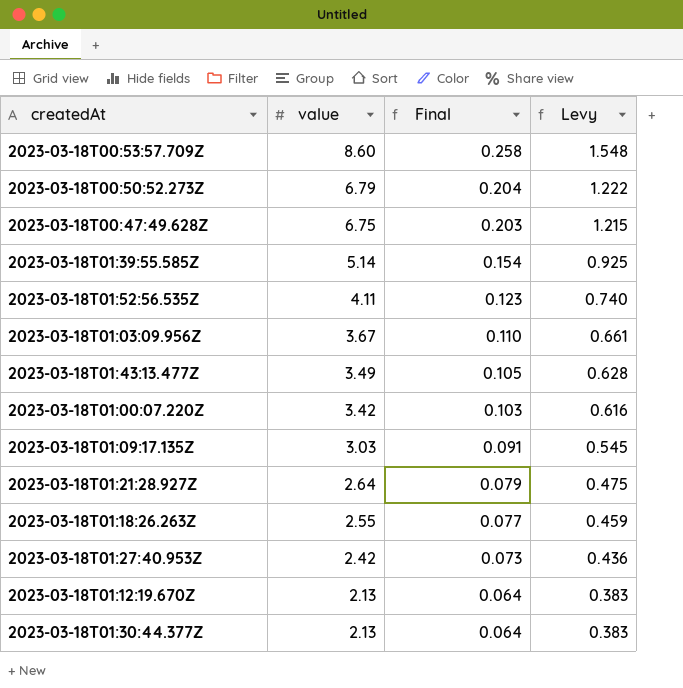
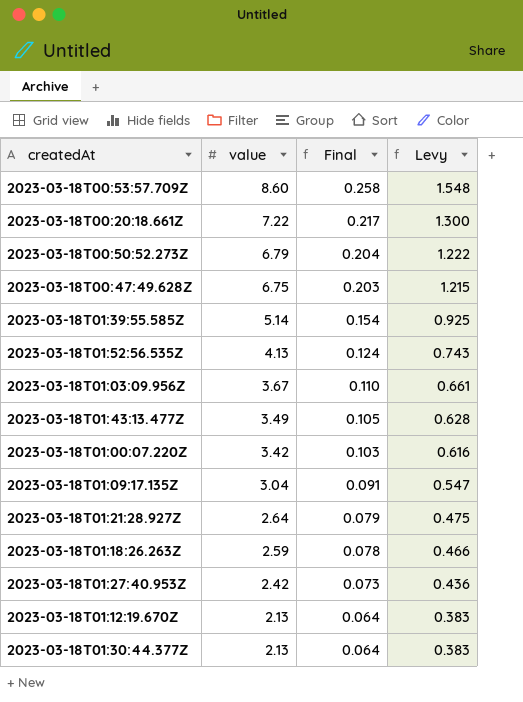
row 2023-03-18T00:20:18.661Z: none -> 7.22 | 0.217 | 1.300
2023-03-18T01:52:56.535Z | value: 4.11 -> 4.13
2023-03-18T01:52:56.535Z | Final: 0.123 -> 0.124
2023-03-18T01:52:56.535Z | Levy: 0.740 -> 0.743
2023-03-18T01:09:17.135Z | value: 3.03 -> 3.04
2023-03-18T01:09:17.135Z | Levy: 0.545 -> 0.547
2023-03-18T01:18:26.263Z | value: 2.55 -> 2.59
2023-03-18T01:18:26.263Z | Final: 0.077 -> 0.078
2023-03-18T01:18:26.263Z | Levy: 0.459 -> 0.466

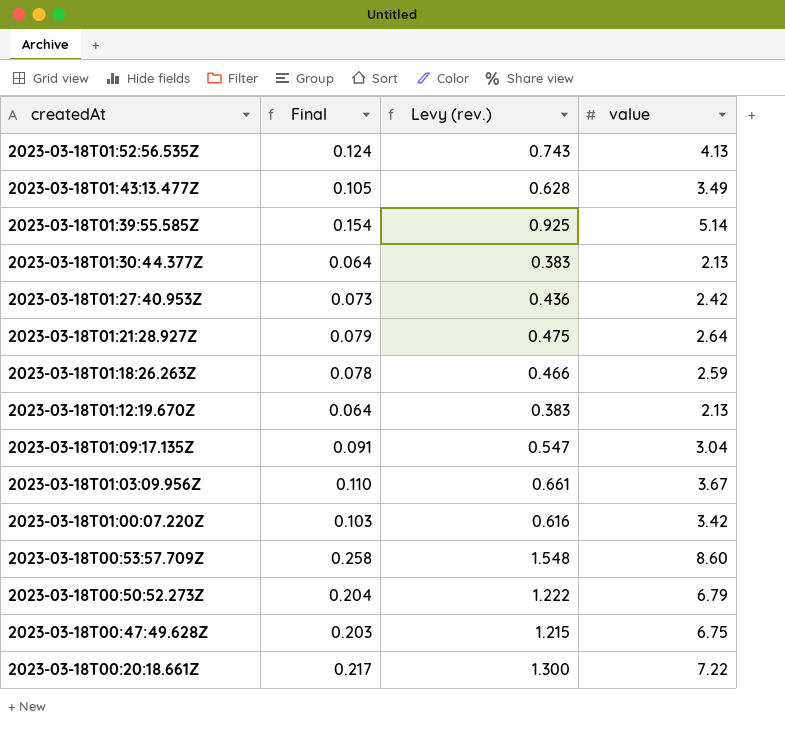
row order: value descending -> createdAt descending
column name: Levy -> Levy (rev.)
column value | position: 2 -> 4

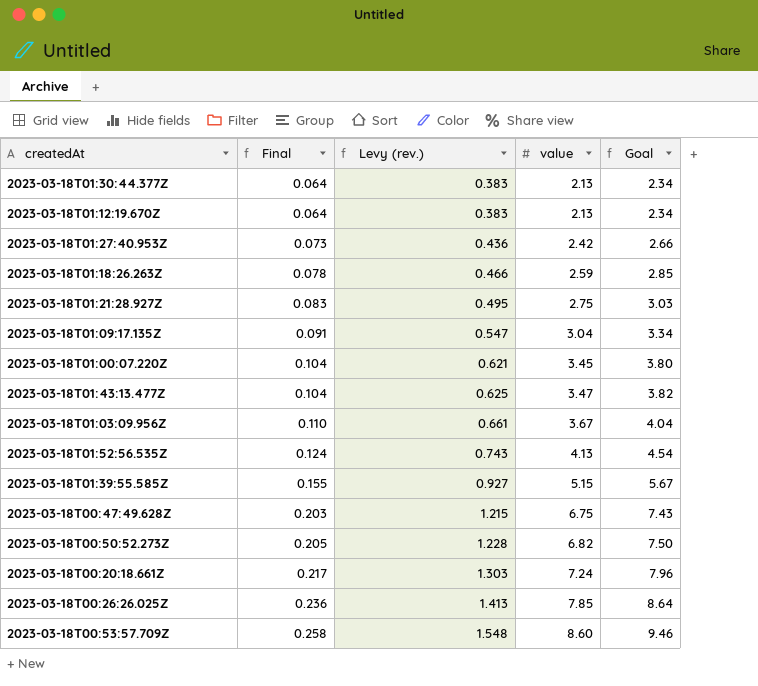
row order: createdAt descending -> Final ascending
column Goal | formula: none -> [value] * 1.1
2023-03-18T01:21:28.927Z | Final: 0.079 -> 0.083
2023-03-18T01:21:28.927Z | Levy (rev.): 0.475 -> 0.495
2023-03-18T01:21:28.927Z | value: 2.64 -> 2.75
2023-03-18T01:00:07.220Z | Final: 0.103 -> 0.104
2023-03-18T01:00:07.220Z | Levy (rev.): 0.616 -> 0.621
2023-03-18T01:00:07.220Z | value: 3.42 -> 3.45
2023-03-18T01:43:13.477Z | Final: 0.105 -> 0.104
2023-03-18T01:43:13.477Z | Levy (rev.): 0.628 -> 0.625
2023-03-18T01:43:13.477Z | value: 3.49 -> 3.47
2023-03-18T01:39:55.585Z | Final: 0.154 -> 0.155
2023-03-18T01:39:55.585Z | Levy (rev.): 0.925 -> 0.927
2023-03-18T01:39:55.585Z | value: 5.14 -> 5.15
2023-03-18T00:50:52.273Z | Final: 0.204 -> 0.205
2023-03-18T00:50:52.273Z | Levy (rev.): 1.222 -> 1.228
2023-03-18T00:50:52.273Z | value: 6.79 -> 6.82
2023-03-18T00:20:18.661Z | Levy (rev.): 1.300 -> 1.303
2023-03-18T00:20:18.661Z | value: 7.22 -> 7.24
row 2023-03-18T00:26:26.025Z: none -> 0.236 | 1.413 | 7.85 | 8.64

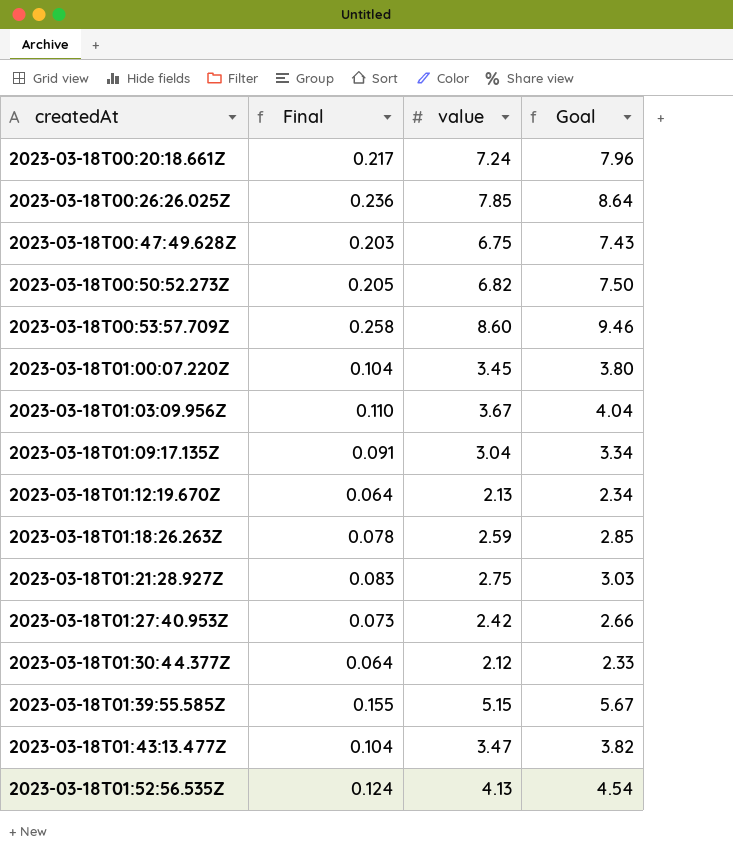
row order: Final ascending -> createdAt ascending
column Levy (rev.) | formula: [value] * 0.18 -> none
2023-03-18T01:30:44.377Z | value: 2.13 -> 2.12
2023-03-18T01:30:44.377Z | Goal: 2.34 -> 2.33

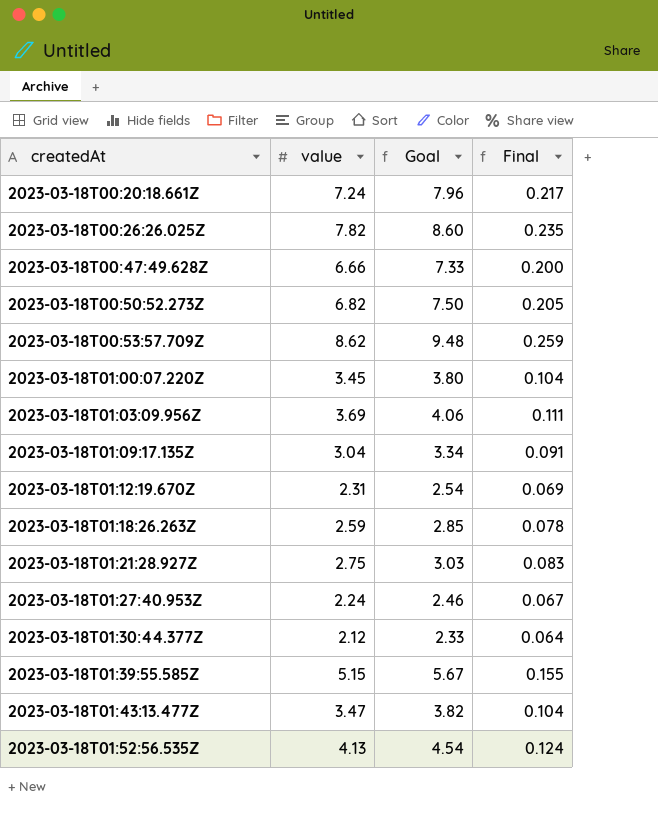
column Final | position: 2 -> 4
2023-03-18T00:26:26.025Z | value: 7.85 -> 7.82
2023-03-18T00:26:26.025Z | Goal: 8.64 -> 8.60
2023-03-18T00:26:26.025Z | Final: 0.236 -> 0.235
2023-03-18T00:47:49.628Z | value: 6.75 -> 6.66
2023-03-18T00:47:49.628Z | Goal: 7.43 -> 7.33
2023-03-18T00:47:49.628Z | Final: 0.203 -> 0.200
2023-03-18T00:53:57.709Z | value: 8.60 -> 8.62
2023-03-18T00:53:57.709Z | Goal: 9.46 -> 9.48
2023-03-18T00:53:57.709Z | Final: 0.258 -> 0.259
2023-03-18T01:03:09.956Z | value: 3.67 -> 3.69
2023-03-18T01:03:09.956Z | Goal: 4.04 -> 4.06
2023-03-18T01:03:09.956Z | Final: 0.110 -> 0.111
2023-03-18T01:12:19.670Z | value: 2.13 -> 2.31
2023-03-18T01:12:19.670Z | Goal: 2.34 -> 2.54
2023-03-18T01:12:19.670Z | Final: 0.064 -> 0.069
2023-03-18T01:27:40.953Z | value: 2.42 -> 2.24
2023-03-18T01:27:40.953Z | Goal: 2.66 -> 2.46
2023-03-18T01:27:40.953Z | Final: 0.073 -> 0.067

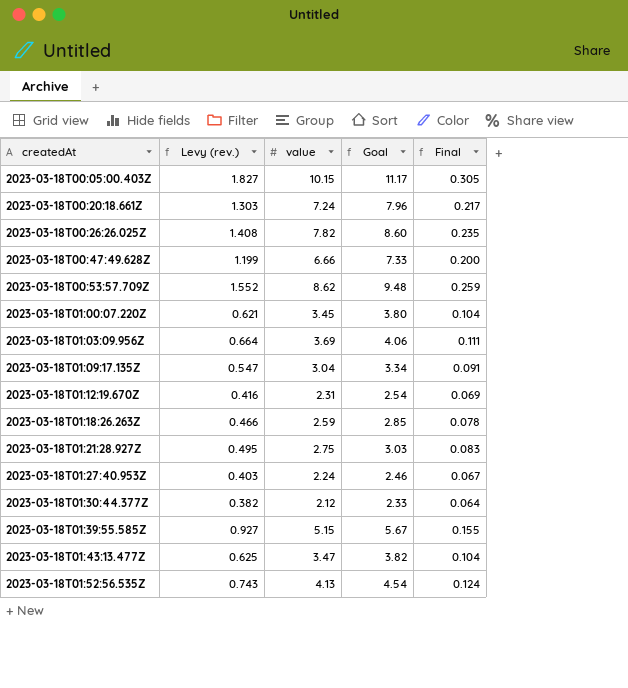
column Levy (rev.) | formula: none -> [value] * 0.18
row 2023-03-18T00:50:52.273Z: 6.82 | 7.50 | 0.205 -> none
row 2023-03-18T00:05:00.403Z: none -> 1.827 | 10.15 | 11.17 | 0.305

